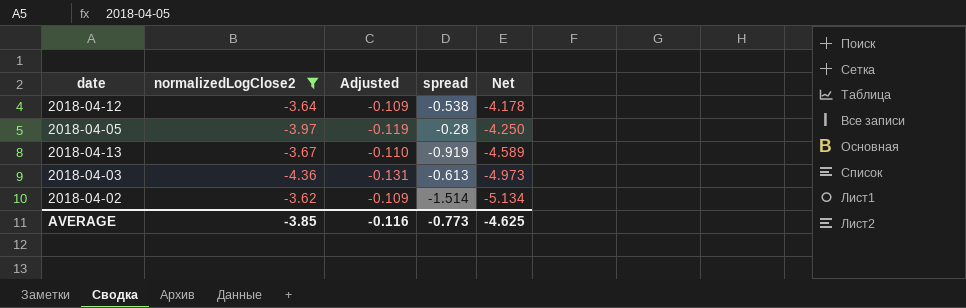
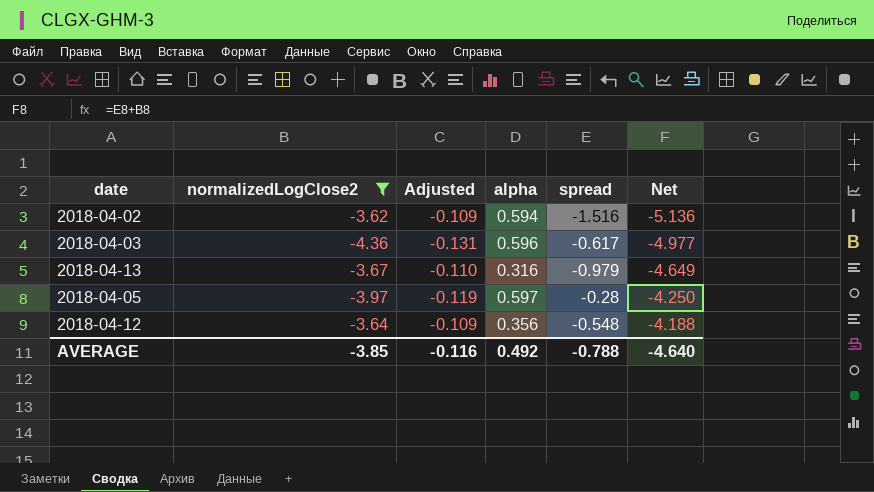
row order: Net descending -> Net ascending
column alpha | position: none -> 4
2018-04-02 | spread: -1.514 -> -1.516
2018-04-02 | Net: -5.134 -> -5.136
2018-04-03 | spread: -0.613 -> -0.617
2018-04-03 | Net: -4.973 -> -4.977
2018-04-13 | spread: -0.919 -> -0.979
2018-04-13 | Net: -4.589 -> -4.649
2018-04-12 | spread: -0.538 -> -0.548
2018-04-12 | Net: -4.178 -> -4.188
AVERAGE | spread: -0.773 -> -0.788
AVERAGE | Net: -4.625 -> -4.640

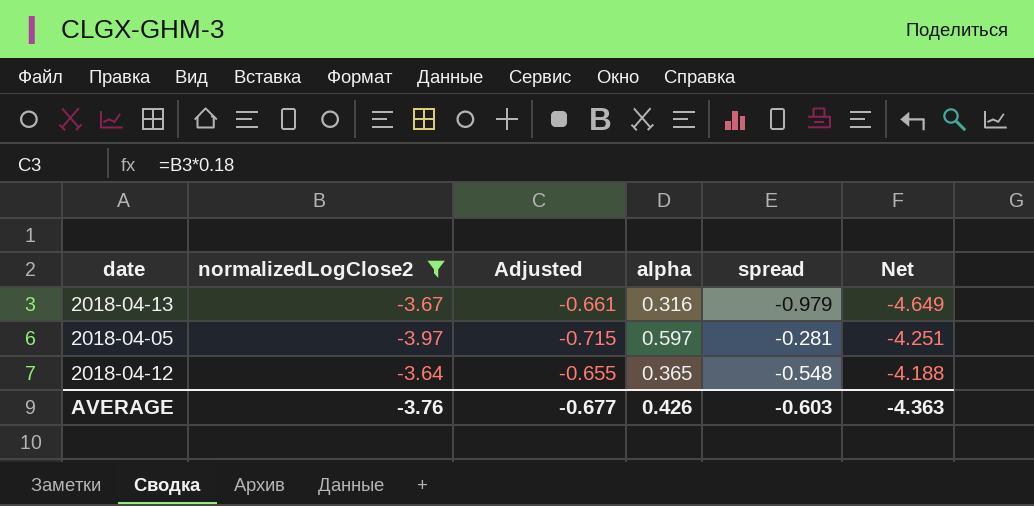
column Adjusted | formula: [normalizedLogClose2] * 0.03 -> [normalizedLogClose2] * 0.18
row 2018-04-02: -3.62 | -0.109 | 0.594 | -1.516 | -5.136 -> none
row 2018-04-03: -4.36 | -0.131 | 0.596 | -0.617 | -4.977 -> none
2018-04-05 | spread: -0.28 -> -0.281
2018-04-05 | Net: -4.250 -> -4.251
2018-04-12 | alpha: 0.356 -> 0.365
AVERAGE | normalizedLogClose2: -3.85 -> -3.76
AVERAGE | Adjusted: -0.116 -> -0.677
AVERAGE | alpha: 0.492 -> 0.426
AVERAGE | spread: -0.788 -> -0.603
AVERAGE | Net: -4.640 -> -4.363

